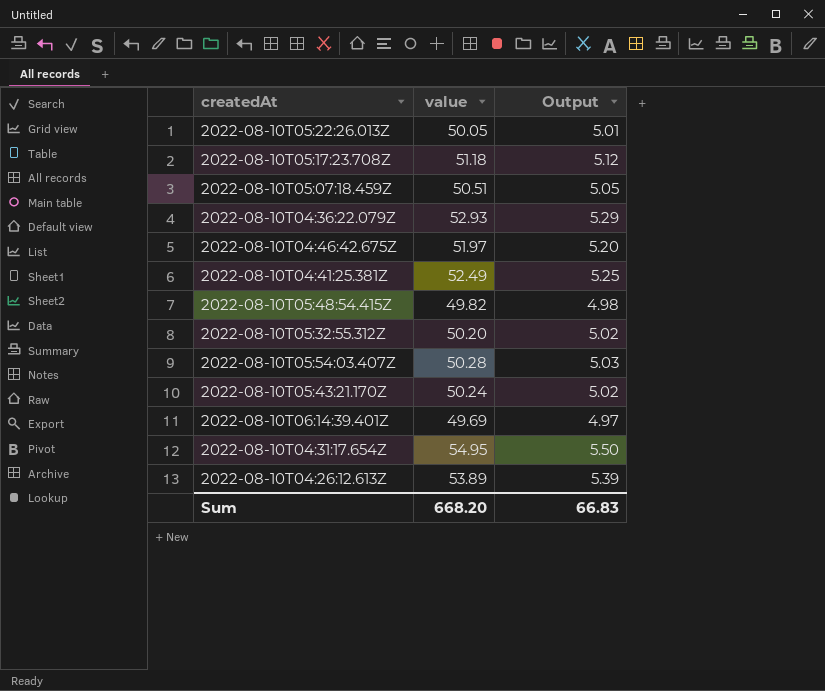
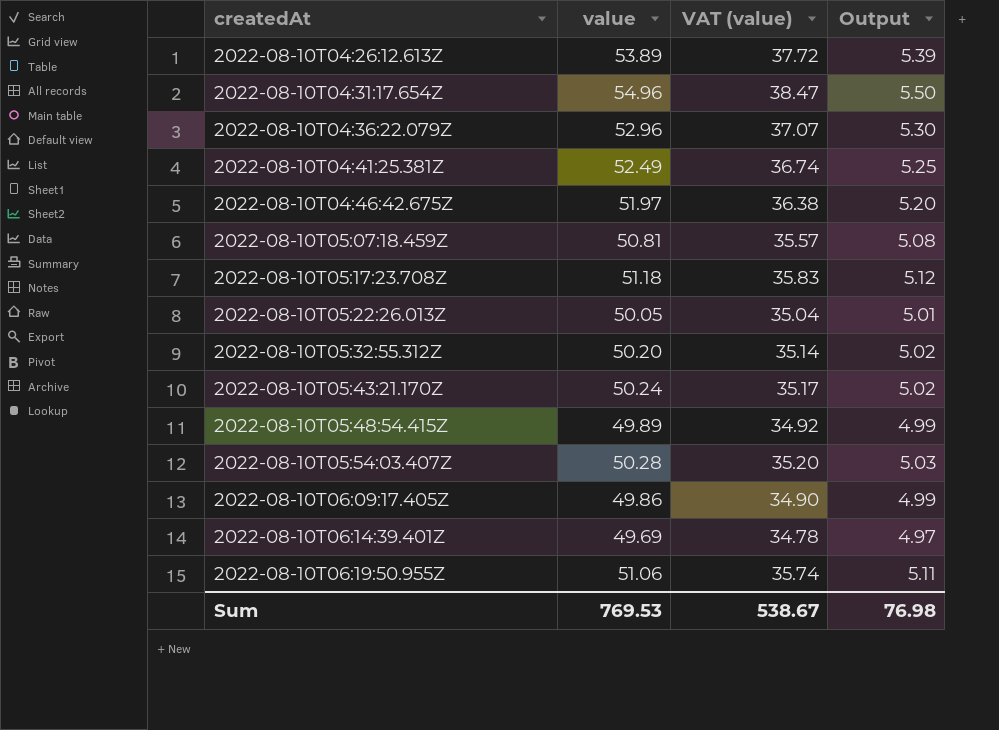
row order: none -> createdAt ascending
column VAT (value) | formula: none -> [value] * 0.7
2022-08-10T04:31:17.654Z | value: 54.95 -> 54.96
2022-08-10T04:36:22.079Z | value: 52.93 -> 52.96
2022-08-10T04:36:22.079Z | Output: 5.29 -> 5.30
2022-08-10T05:07:18.459Z | value: 50.51 -> 50.81
2022-08-10T05:07:18.459Z | Output: 5.05 -> 5.08
2022-08-10T05:48:54.415Z | value: 49.82 -> 49.89
2022-08-10T05:48:54.415Z | Output: 4.98 -> 4.99
row 2022-08-10T06:09:17.405Z: none -> 49.86 | 34.90 | 4.99
row 2022-08-10T06:19:50.955Z: none -> 51.06 | 35.74 | 5.11
Sum | value: 668.20 -> 769.53
Sum | Output: 66.83 -> 76.98

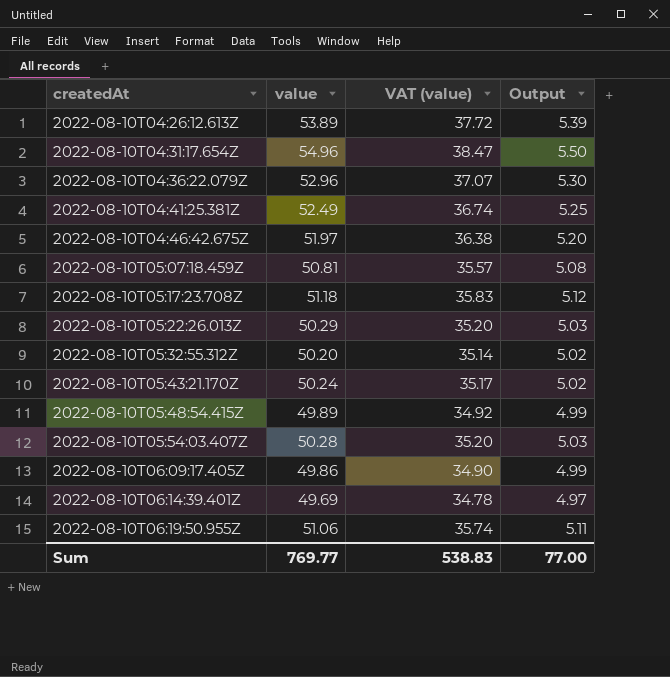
2022-08-10T05:22:26.013Z | value: 50.05 -> 50.29
2022-08-10T05:22:26.013Z | VAT (value): 35.04 -> 35.20
2022-08-10T05:22:26.013Z | Output: 5.01 -> 5.03
Sum | value: 769.53 -> 769.77
Sum | VAT (value): 538.67 -> 538.83
Sum | Output: 76.98 -> 77.00

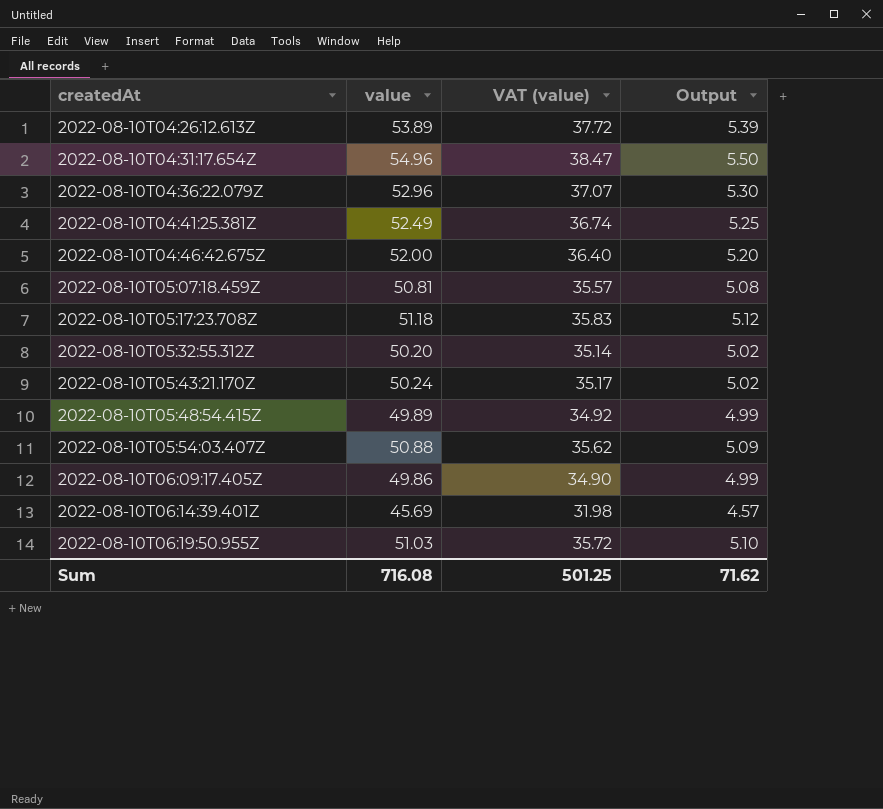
row 2022-08-10T05:22:26.013Z: 50.29 | 35.20 | 5.03 -> none
2022-08-10T04:46:42.675Z | value: 51.97 -> 52.00
2022-08-10T04:46:42.675Z | VAT (value): 36.38 -> 36.40
2022-08-10T05:54:03.407Z | value: 50.28 -> 50.88
2022-08-10T05:54:03.407Z | VAT (value): 35.20 -> 35.62
2022-08-10T05:54:03.407Z | Output: 5.03 -> 5.09
2022-08-10T06:14:39.401Z | value: 49.69 -> 45.69
2022-08-10T06:14:39.401Z | VAT (value): 34.78 -> 31.98
2022-08-10T06:14:39.401Z | Output: 4.97 -> 4.57
2022-08-10T06:19:50.955Z | value: 51.06 -> 51.03
2022-08-10T06:19:50.955Z | VAT (value): 35.74 -> 35.72
2022-08-10T06:19:50.955Z | Output: 5.11 -> 5.10
Sum | value: 769.77 -> 716.08
Sum | VAT (value): 538.83 -> 501.25
Sum | Output: 77.00 -> 71.62

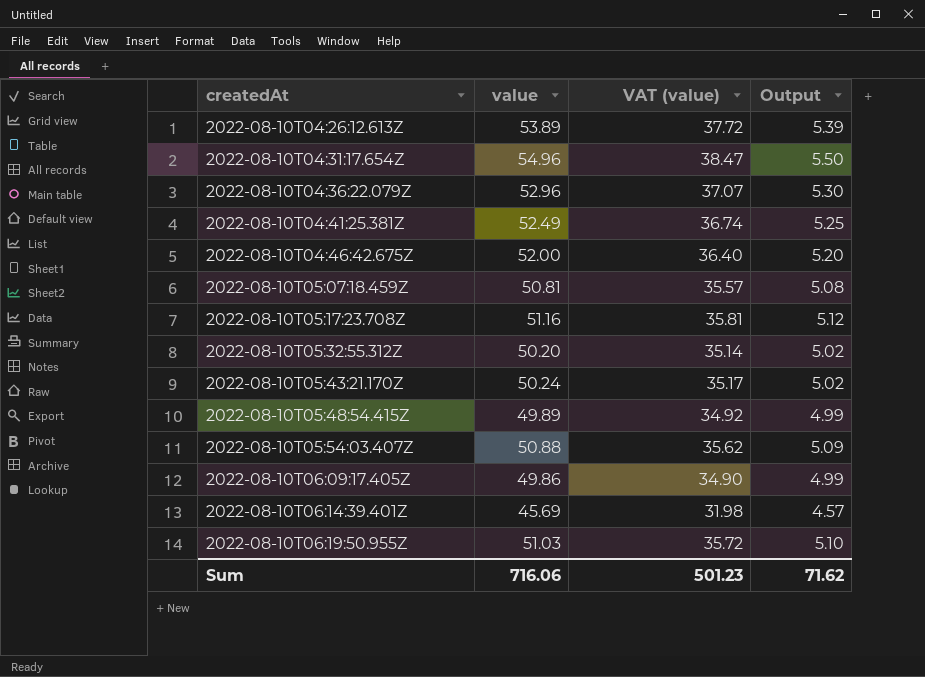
2022-08-10T05:17:23.708Z | value: 51.18 -> 51.16
2022-08-10T05:17:23.708Z | VAT (value): 35.83 -> 35.81
Sum | value: 716.08 -> 716.06
Sum | VAT (value): 501.25 -> 501.23

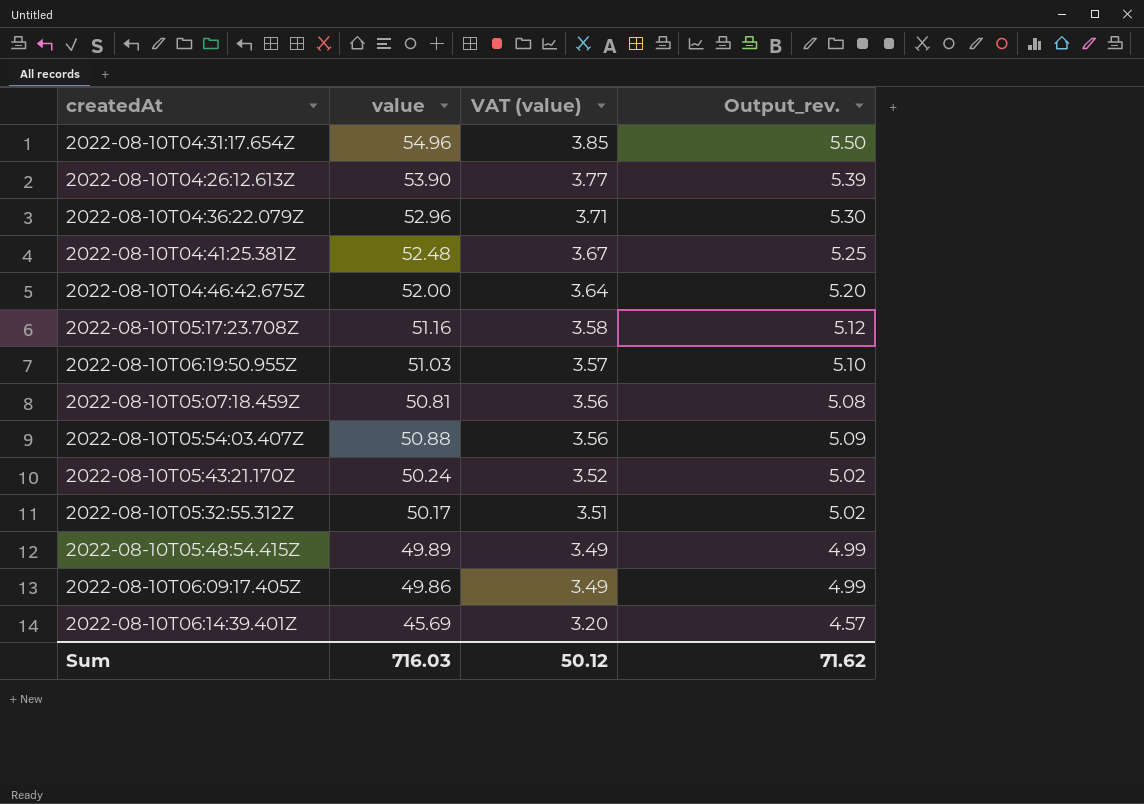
row order: createdAt ascending -> VAT (value) descending
column VAT (value) | formula: [value] * 0.7 -> [value] * 0.07
column name: Output -> Output_rev.
2022-08-10T04:26:12.613Z | value: 53.89 -> 53.90
2022-08-10T04:41:25.381Z | value: 52.49 -> 52.48
2022-08-10T05:32:55.312Z | value: 50.20 -> 50.17
Sum | value: 716.06 -> 716.03
Sum | VAT (value): 501.23 -> 50.12

